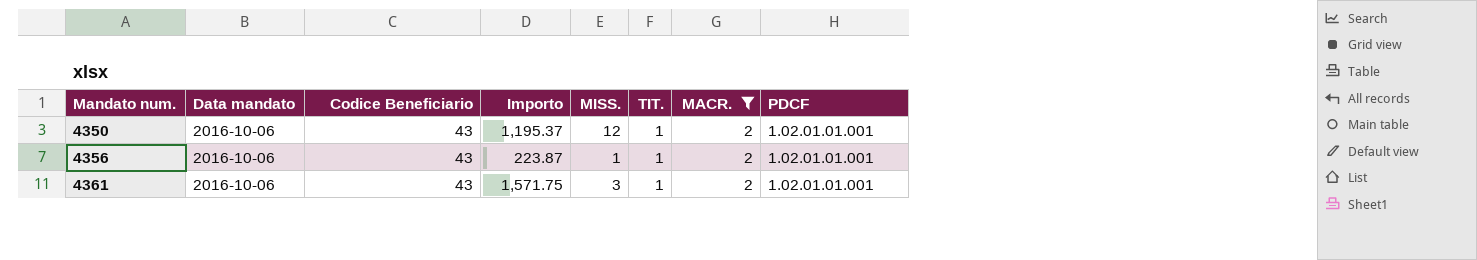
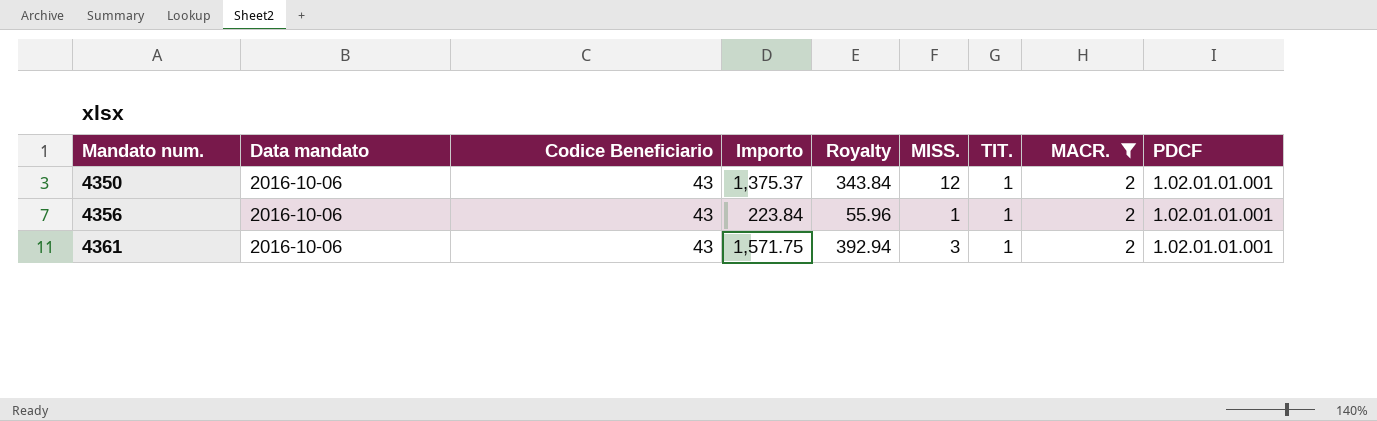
column Royalty | formula: none -> [Importo] * 0.25
4350 | Importo: 1,195.37 -> 1,375.37
4356 | Importo: 223.87 -> 223.84

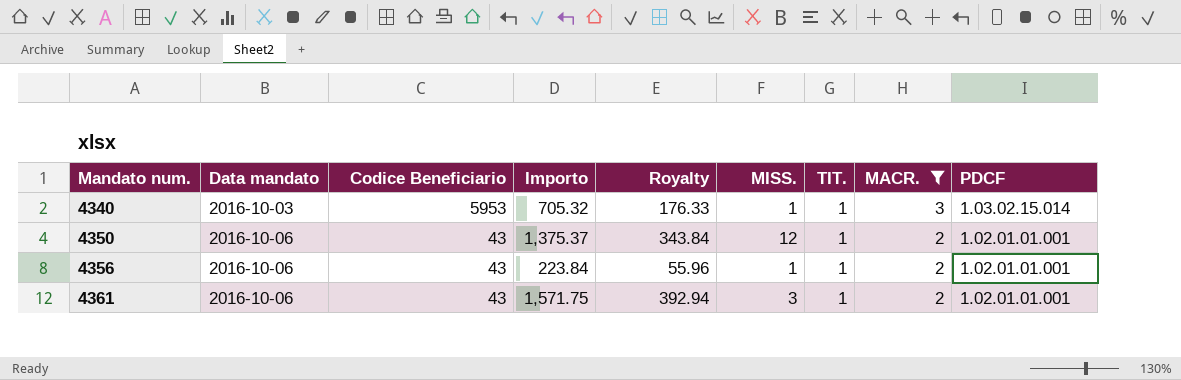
row 4340: none -> 2016-10-03 | 5953 | 705.32 | 176.33 | 1 | 1 | 3 | 1.03.02.15.014

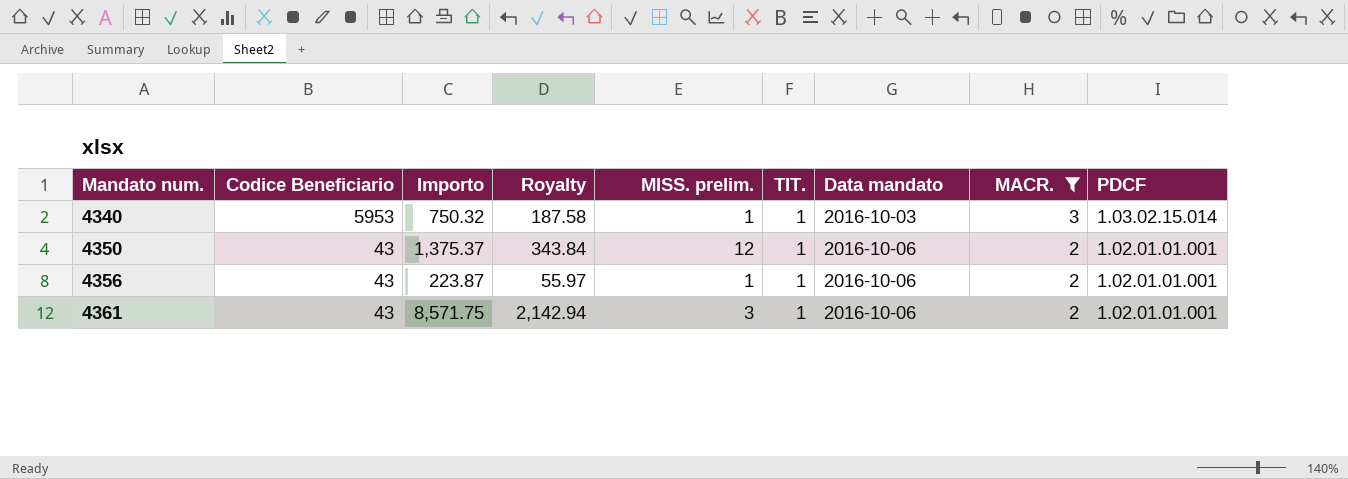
column name: MISS. -> MISS. prelim.
column Data mandato | position: 2 -> 7
4340 | Importo: 705.32 -> 750.32
4340 | Royalty: 176.33 -> 187.58
4356 | Importo: 223.84 -> 223.87
4356 | Royalty: 55.96 -> 55.97
4361 | Importo: 1,571.75 -> 8,571.75
4361 | Royalty: 392.94 -> 2,142.94

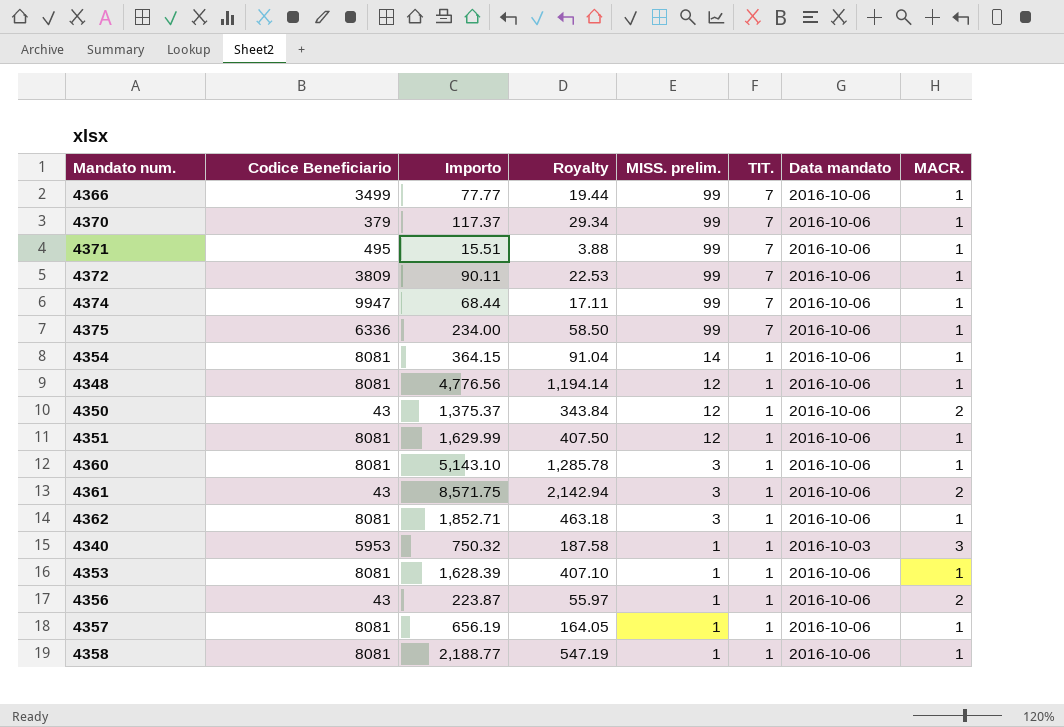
filter: MACR. != 1 -> none
row order: Mandato num. ascending -> MISS. prelim. descending
column PDCF | position: 9 -> none

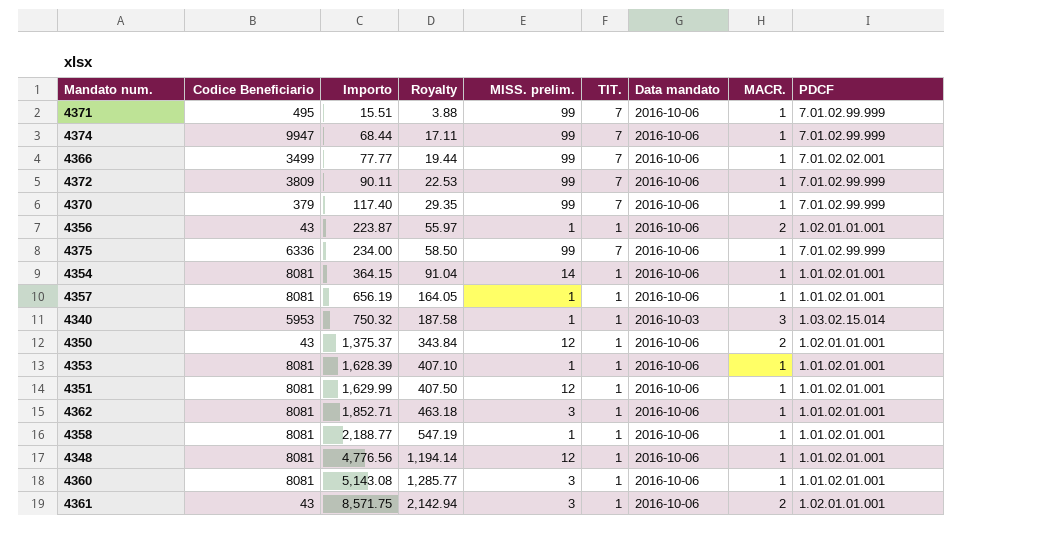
row order: MISS. prelim. descending -> Importo ascending
column PDCF | position: none -> 9
4370 | Importo: 117.37 -> 117.40
4370 | Royalty: 29.34 -> 29.35
4360 | Importo: 5,143.10 -> 5,143.08
4360 | Royalty: 1,285.78 -> 1,285.77

